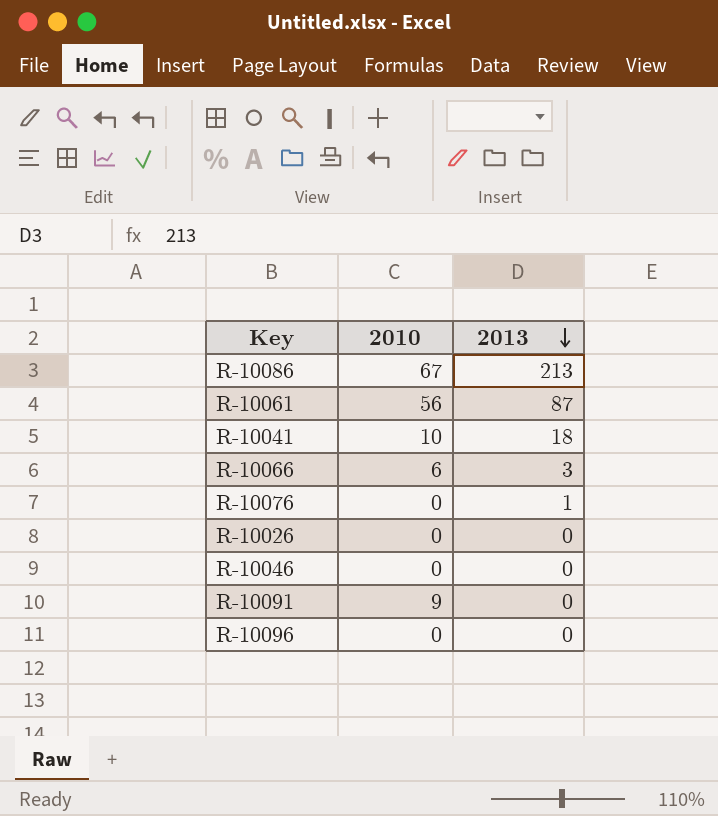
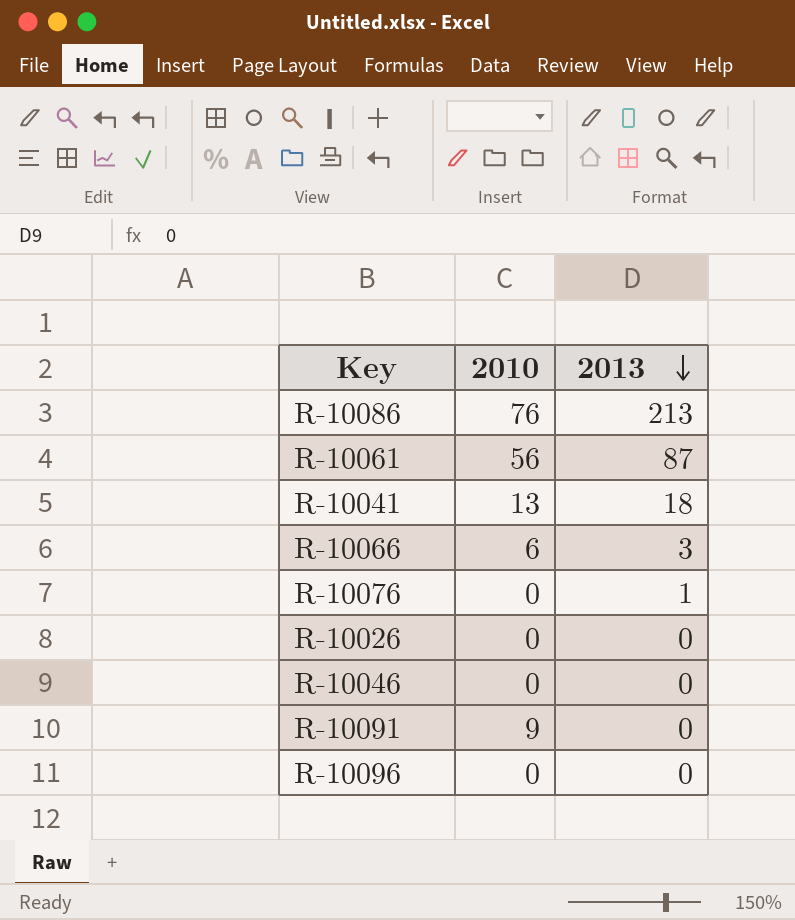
R-10086 | 2010: 67 -> 76
R-10041 | 2010: 10 -> 13

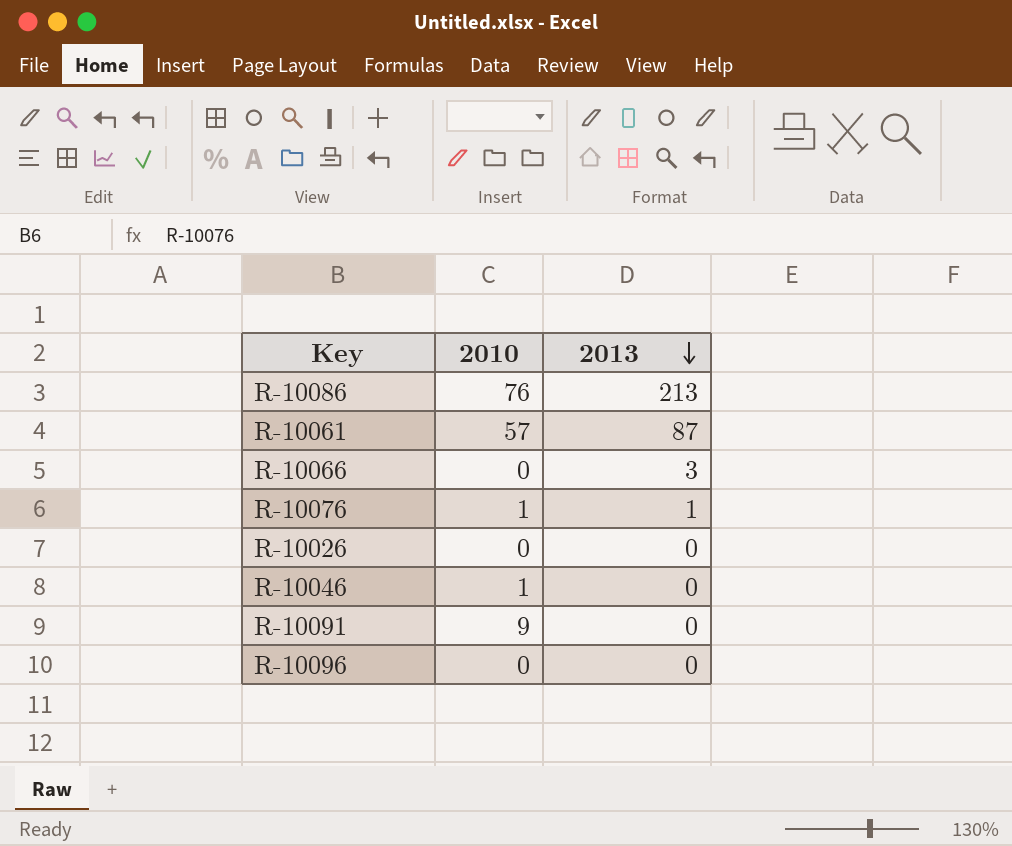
row R-10041: 13 | 18 -> none
R-10061 | 2010: 56 -> 57
R-10066 | 2010: 6 -> 0
R-10076 | 2010: 0 -> 1
R-10046 | 2010: 0 -> 1

